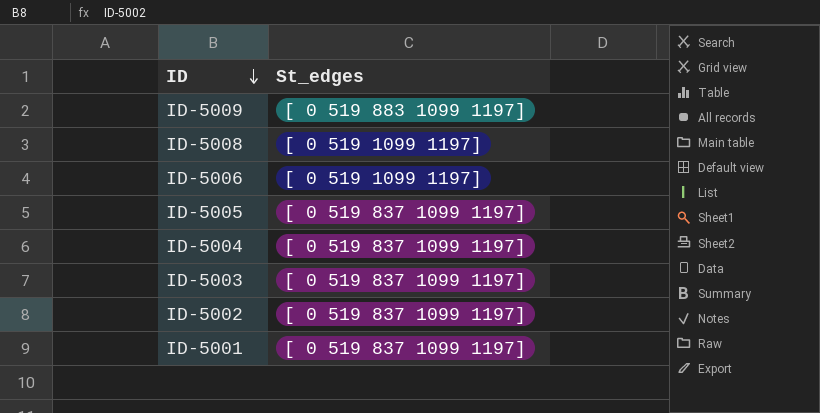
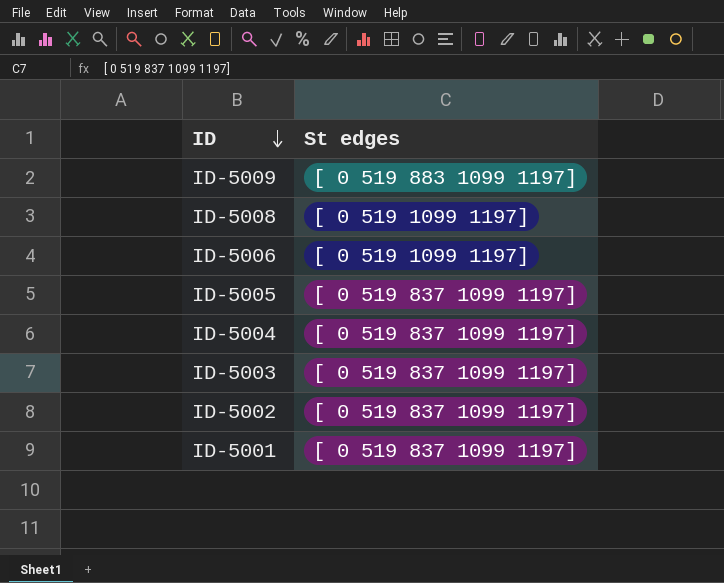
column name: St_edges -> St edges

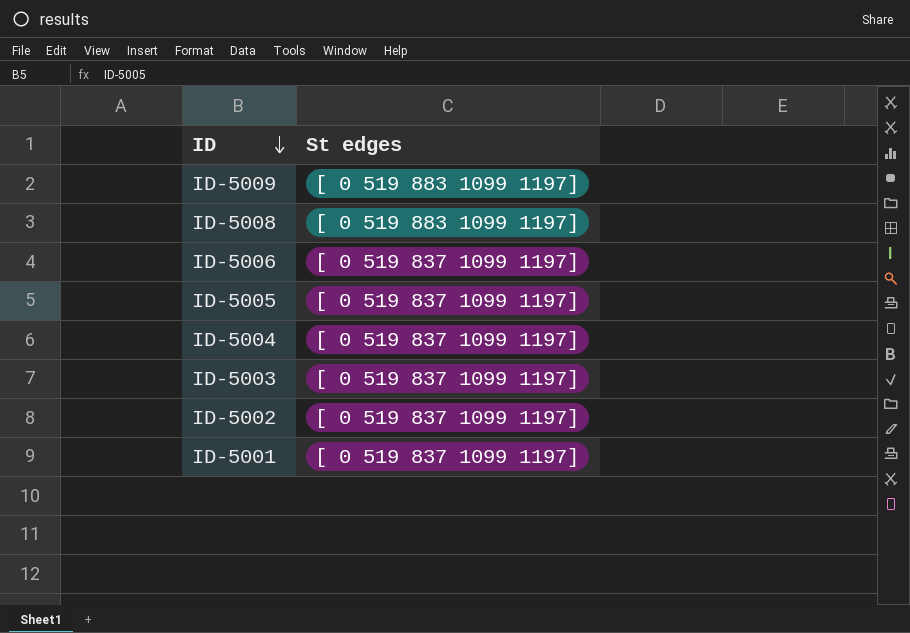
ID-5008 | St edges: [ 0 519 1099 1197] -> [ 0 519 883 1099 1197]
ID-5006 | St edges: [ 0 519 1099 1197] -> [ 0 519 837 1099 1197]

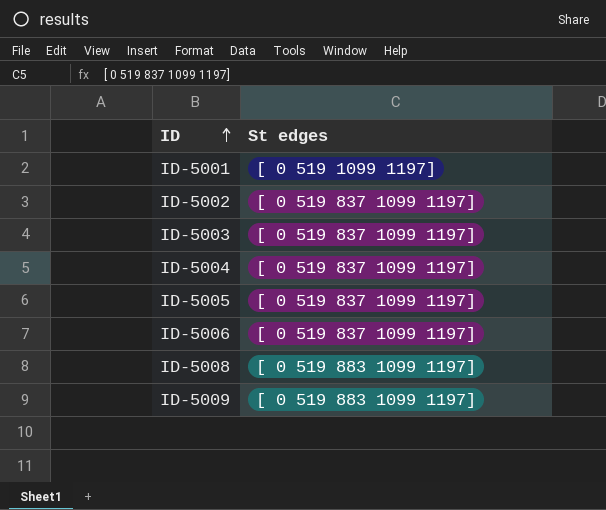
row order: ID descending -> ID ascending
ID-5001 | St edges: [ 0 519 837 1099 1197] -> [ 0 519 1099 1197]

